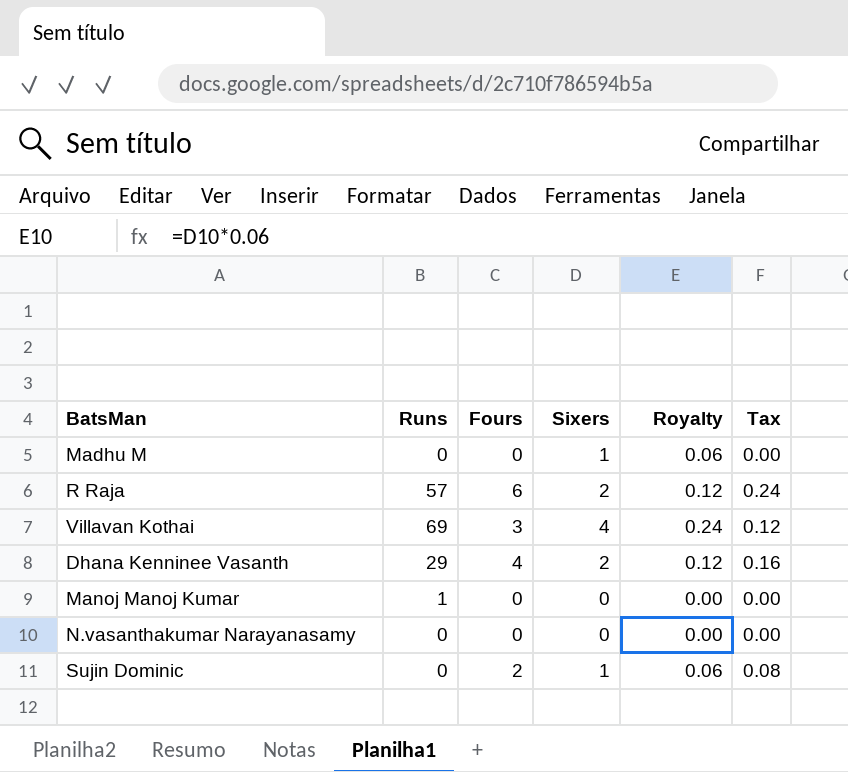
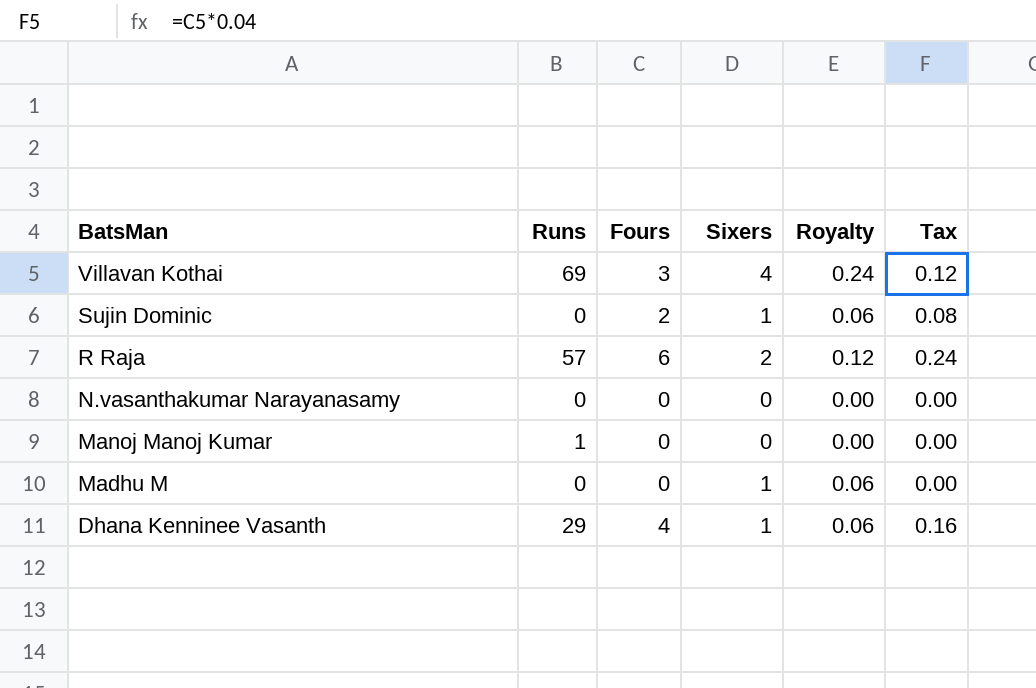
row order: none -> BatsMan descending
Dhana Kenninee Vasanth | Sixers: 2 -> 1
Dhana Kenninee Vasanth | Royalty: 0.12 -> 0.06

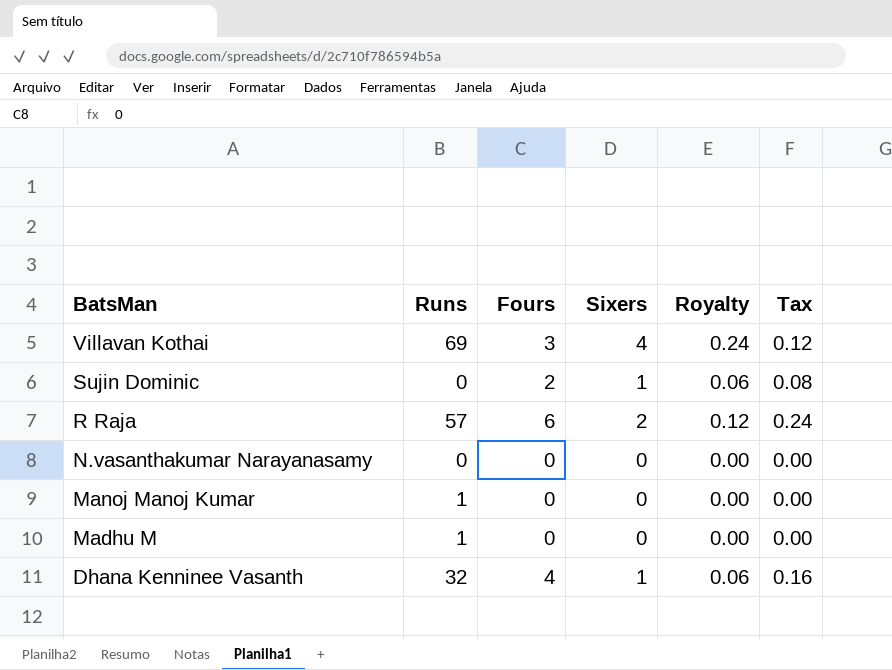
Madhu M | Runs: 0 -> 1
Madhu M | Sixers: 1 -> 0
Madhu M | Royalty: 0.06 -> 0.00
Dhana Kenninee Vasanth | Runs: 29 -> 32

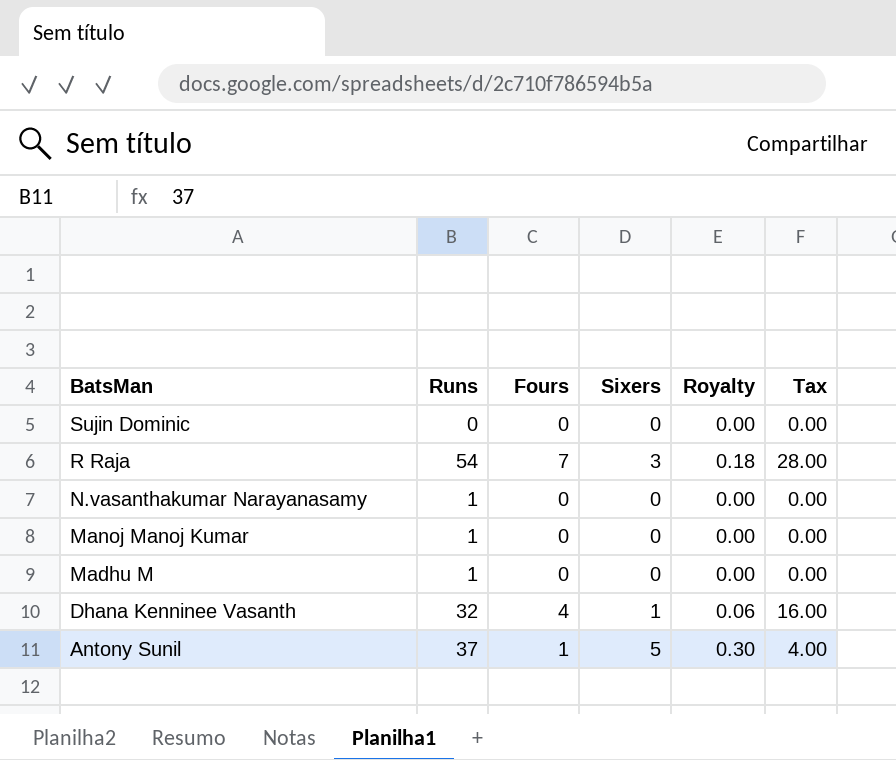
column Tax | formula: [Fours] * 0.04 -> [Fours] * 4
row Villavan Kothai: 69 | 3 | 4 | 0.24 | 0.12 -> none
Sujin Dominic | Fours: 2 -> 0
Sujin Dominic | Sixers: 1 -> 0
Sujin Dominic | Royalty: 0.06 -> 0.00
R Raja | Runs: 57 -> 54
R Raja | Fours: 6 -> 7
R Raja | Sixers: 2 -> 3
R Raja | Royalty: 0.12 -> 0.18
N.vasanthakumar Narayanasamy | Runs: 0 -> 1
row Antony Sunil: none -> 37 | 1 | 5 | 0.30 | 4.00

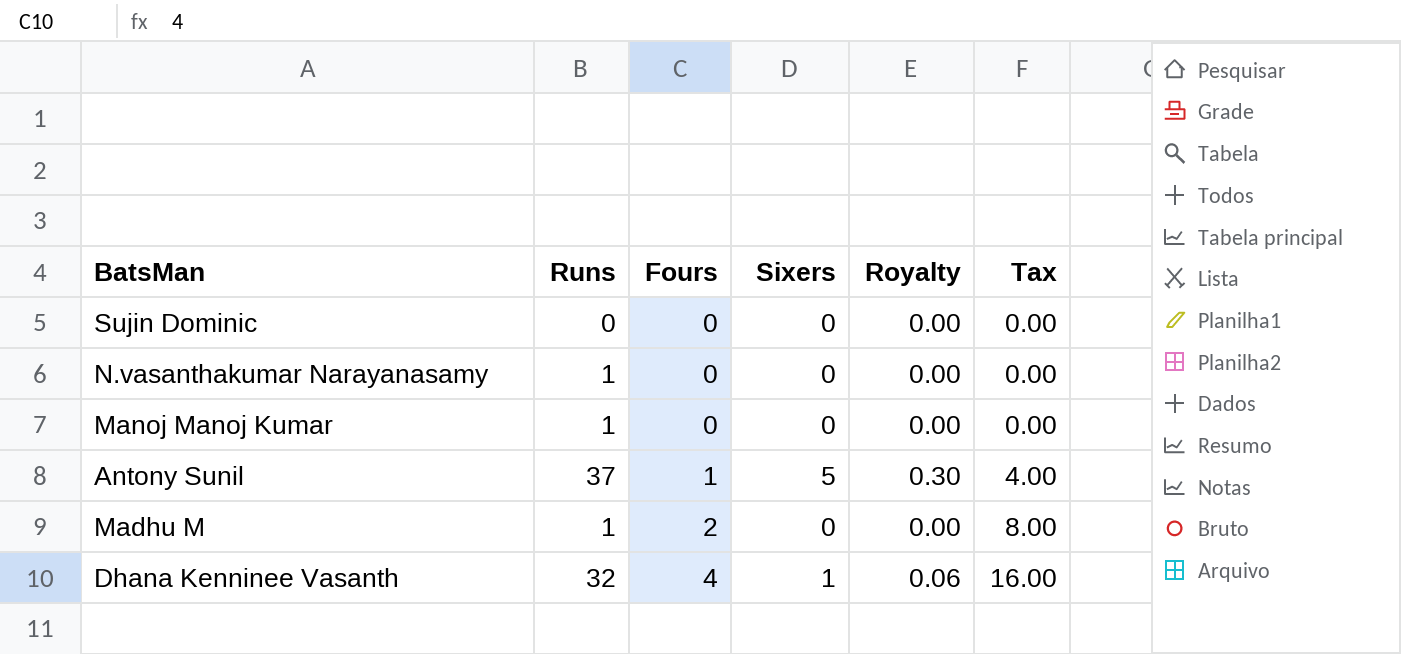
row order: BatsMan descending -> Fours ascending
row R Raja: 54 | 7 | 3 | 0.18 | 28.00 -> none
Madhu M | Fours: 0 -> 2
Madhu M | Tax: 0.00 -> 8.00

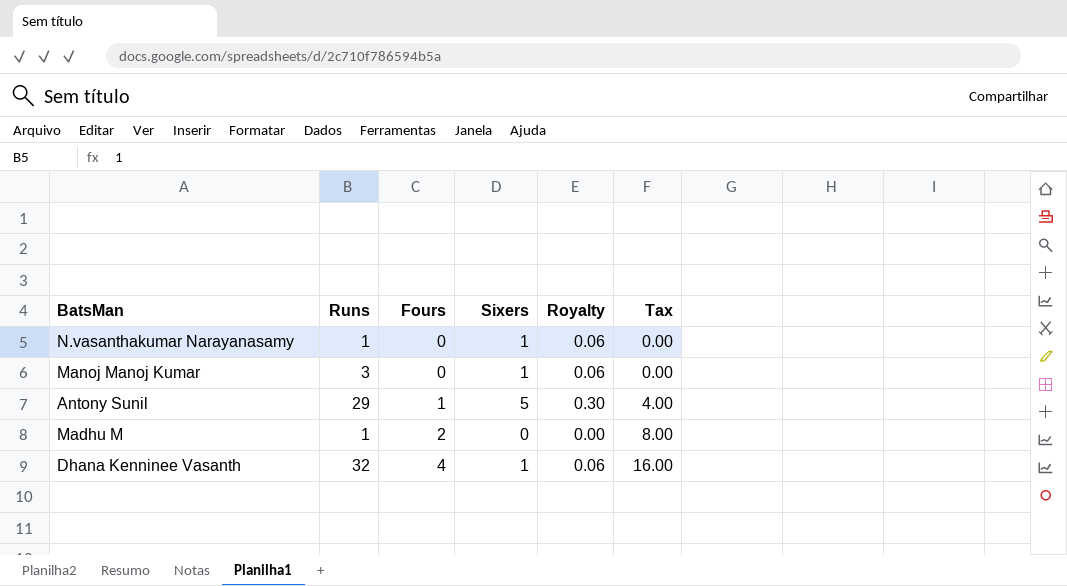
row Sujin Dominic: 0 | 0 | 0 | 0.00 | 0.00 -> none
N.vasanthakumar Narayanasamy | Sixers: 0 -> 1
N.vasanthakumar Narayanasamy | Royalty: 0.00 -> 0.06
Manoj Manoj Kumar | Runs: 1 -> 3
Manoj Manoj Kumar | Sixers: 0 -> 1
Manoj Manoj Kumar | Royalty: 0.00 -> 0.06
Antony Sunil | Runs: 37 -> 29

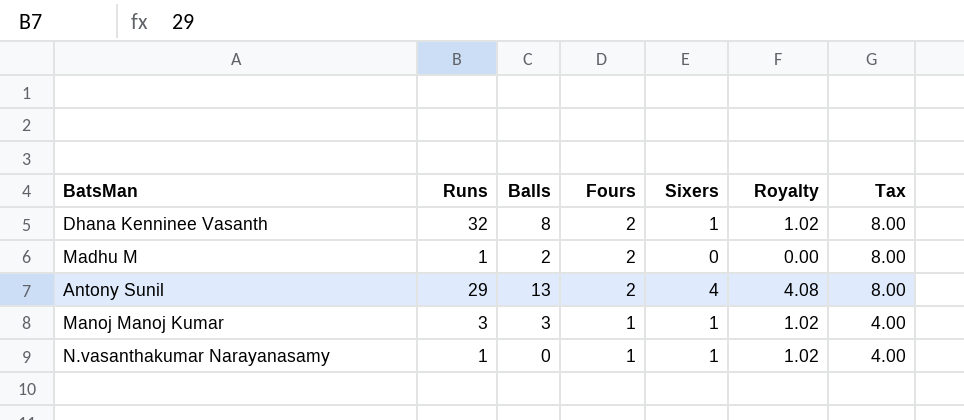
row order: Fours ascending -> Fours descending
column Balls | position: none -> 3
column Royalty | formula: [Sixers] * 0.06 -> [Sixers] * 1.02
Dhana Kenninee Vasanth | Fours: 4 -> 2
Dhana Kenninee Vasanth | Tax: 16.00 -> 8.00
Antony Sunil | Fours: 1 -> 2
Antony Sunil | Sixers: 5 -> 4
Antony Sunil | Tax: 4.00 -> 8.00
Manoj Manoj Kumar | Fours: 0 -> 1
Manoj Manoj Kumar | Tax: 0.00 -> 4.00
N.vasanthakumar Narayanasamy | Fours: 0 -> 1
N.vasanthakumar Narayanasamy | Tax: 0.00 -> 4.00

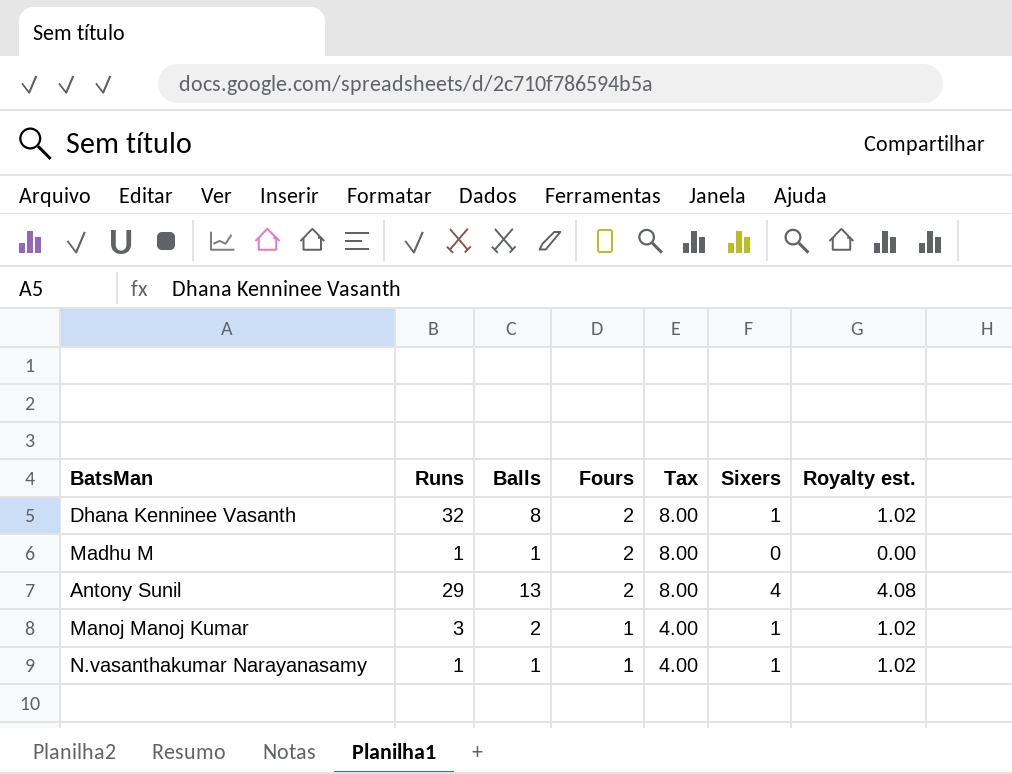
column Tax | position: 7 -> 5
column name: Royalty -> Royalty est.
Madhu M | Balls: 2 -> 1
Manoj Manoj Kumar | Balls: 3 -> 2
N.vasanthakumar Narayanasamy | Balls: 0 -> 1

